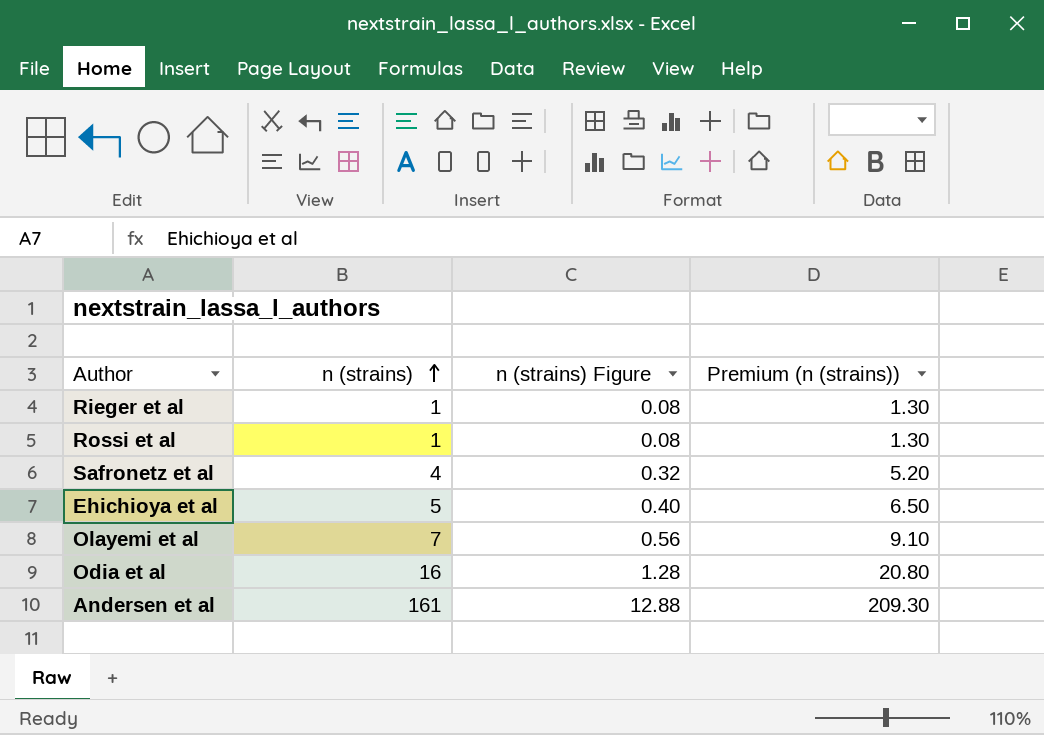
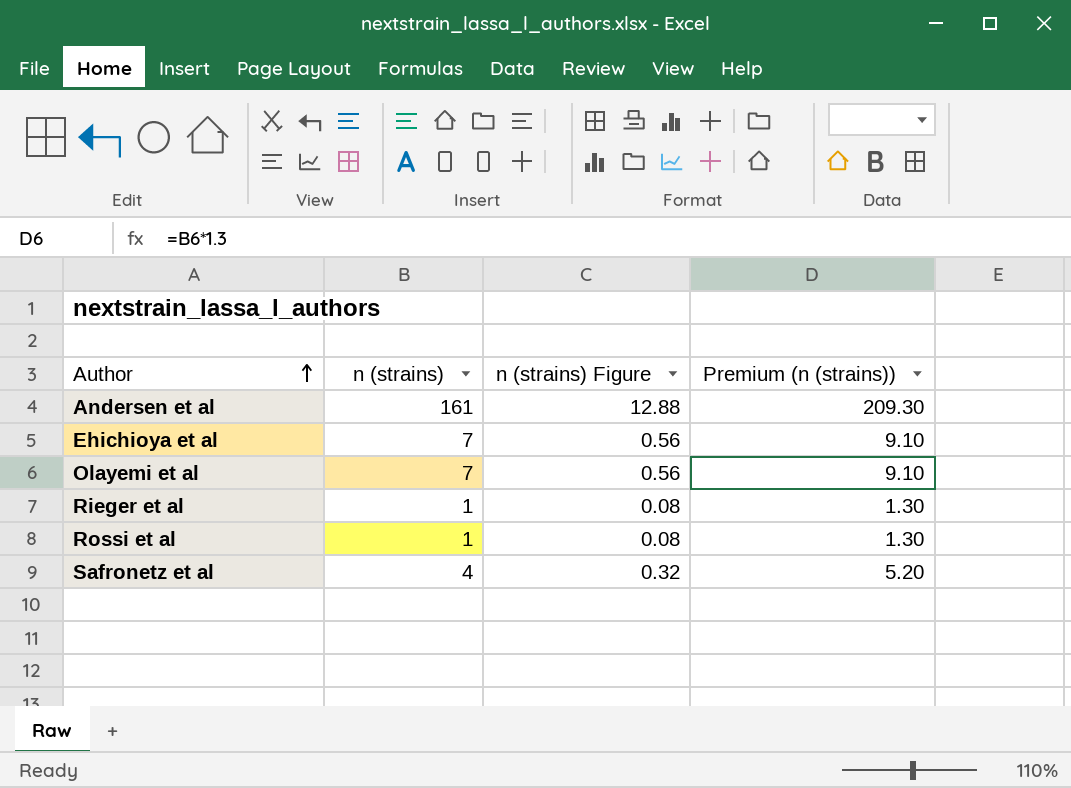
row order: n (strains) ascending -> Author ascending
row Odia et al: 16 | 1.28 | 20.80 -> none
Ehichioya et al | n (strains): 5 -> 7
Ehichioya et al | n (strains) Figure: 0.40 -> 0.56
Ehichioya et al | Premium (n (strains)): 6.50 -> 9.10

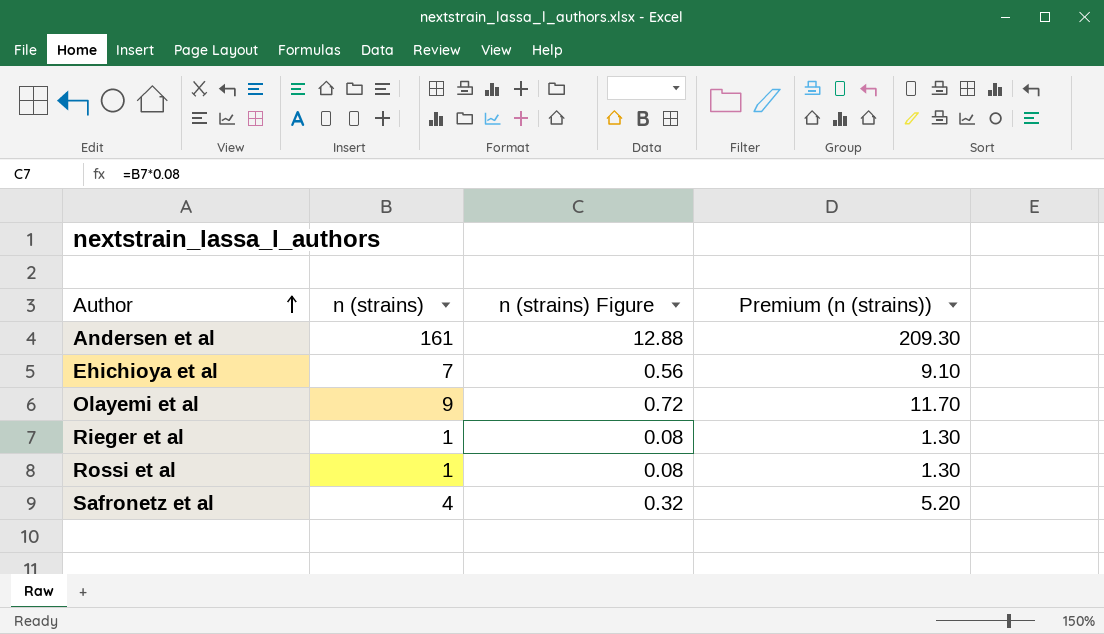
Olayemi et al | n (strains): 7 -> 9
Olayemi et al | n (strains) Figure: 0.56 -> 0.72
Olayemi et al | Premium (n (strains)): 9.10 -> 11.70

